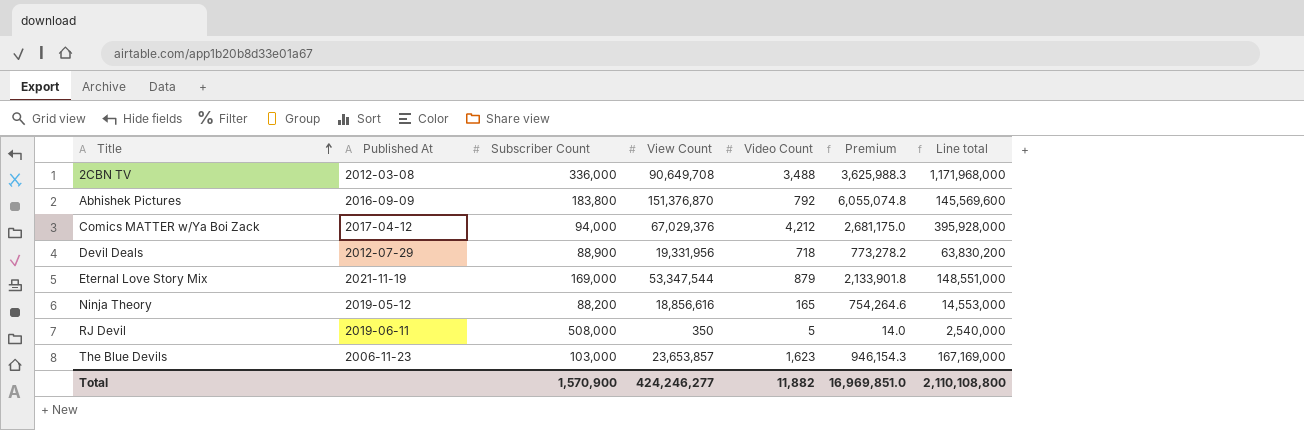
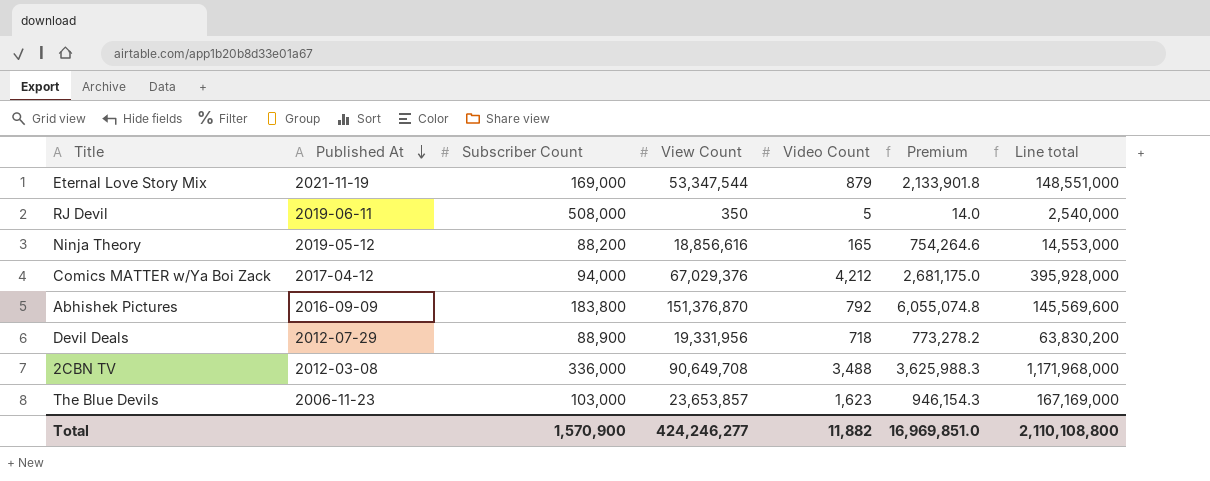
row order: Title ascending -> Published At descending

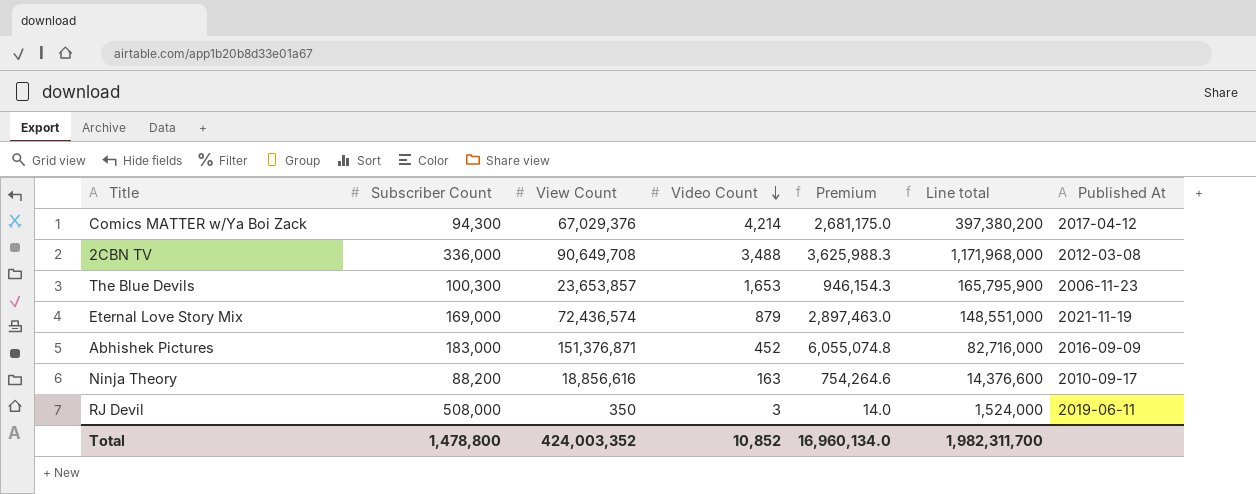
row order: Published At descending -> Video Count descending
column Published At | position: 2 -> 7
row Devil Deals: 2012-07-29 | 88,900 | 19,331,956 | 718 | 773,278.2 | 63,830,200 -> none
Comics MATTER w/Ya Boi Zack | Subscriber Count: 94,000 -> 94,300
Comics MATTER w/Ya Boi Zack | Video Count: 4,212 -> 4,214
Comics MATTER w/Ya Boi Zack | Line total: 395,928,000 -> 397,380,200
The Blue Devils | Subscriber Count: 103,000 -> 100,300
The Blue Devils | Video Count: 1,623 -> 1,653
The Blue Devils | Line total: 167,169,000 -> 165,795,900
Eternal Love Story Mix | View Count: 53,347,544 -> 72,436,574
Eternal Love Story Mix | Premium: 2,133,901.8 -> 2,897,463.0
Abhishek Pictures | Subscriber Count: 183,800 -> 183,000
Abhishek Pictures | View Count: 151,376,870 -> 151,376,871
Abhishek Pictures | Video Count: 792 -> 452
Abhishek Pictures | Line total: 145,569,600 -> 82,716,000
Ninja Theory | Video Count: 165 -> 163
Ninja Theory | Line total: 14,553,000 -> 14,376,600
Ninja Theory | Published At: 2019-05-12 -> 2010-09-17
RJ Devil | Video Count: 5 -> 3
RJ Devil | Line total: 2,540,000 -> 1,524,000
Total | Subscriber Count: 1,570,900 -> 1,478,800
Total | View Count: 424,246,277 -> 424,003,352
Total | Video Count: 11,882 -> 10,852
Total | Premium: 16,969,851.0 -> 16,960,134.0
Total | Line total: 2,110,108,800 -> 1,982,311,700

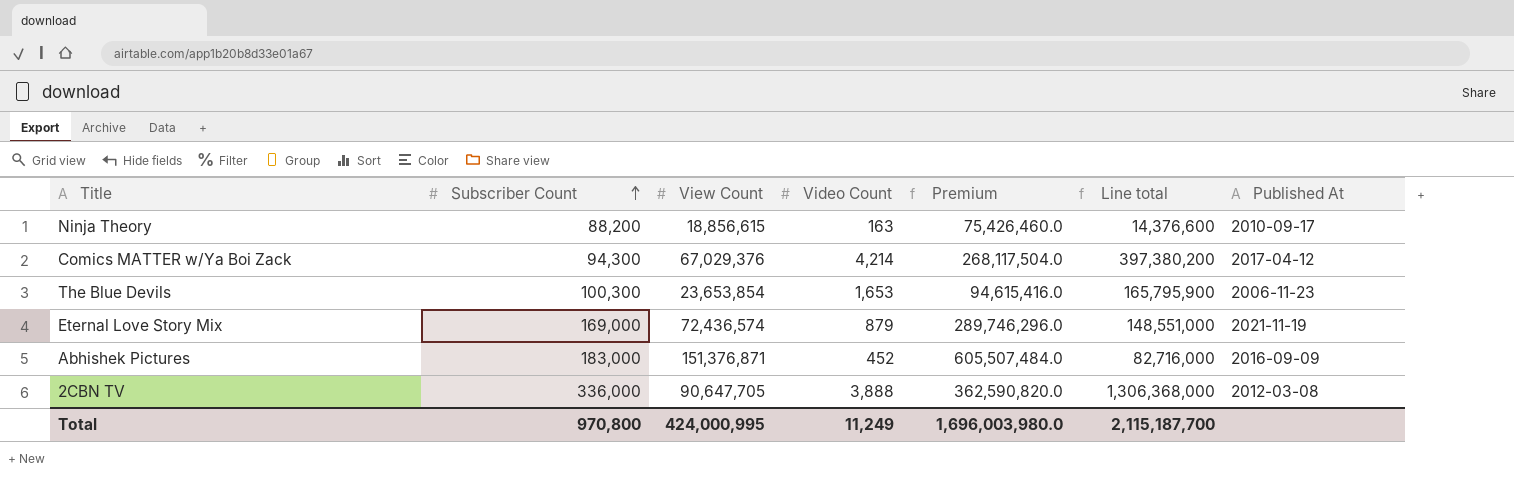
row order: Video Count descending -> Subscriber Count ascending
column Premium | formula: [View Count] * 0.04 -> [View Count] * 4
row RJ Devil: 508,000 | 350 | 3 | 14.0 | 1,524,000 | 2019-06-11 -> none
Ninja Theory | View Count: 18,856,616 -> 18,856,615
The Blue Devils | View Count: 23,653,857 -> 23,653,854
2CBN TV | View Count: 90,649,708 -> 90,647,705
2CBN TV | Video Count: 3,488 -> 3,888
2CBN TV | Line total: 1,171,968,000 -> 1,306,368,000
Total | Subscriber Count: 1,478,800 -> 970,800
Total | View Count: 424,003,352 -> 424,000,995
Total | Video Count: 10,852 -> 11,249
Total | Premium: 16,960,134.0 -> 1,696,003,980.0
Total | Line total: 1,982,311,700 -> 2,115,187,700

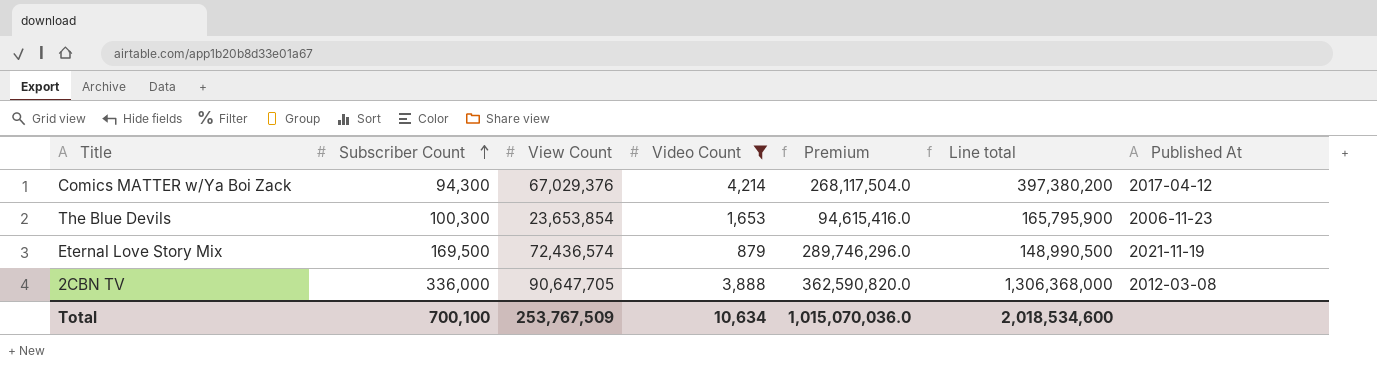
filter: none -> Video Count >= 879
Eternal Love Story Mix | Subscriber Count: 169,000 -> 169,500
Eternal Love Story Mix | Line total: 148,551,000 -> 148,990,500
Total | Subscriber Count: 970,800 -> 700,100
Total | View Count: 424,000,995 -> 253,767,509
Total | Video Count: 11,249 -> 10,634
Total | Premium: 1,696,003,980.0 -> 1,015,070,036.0
Total | Line total: 2,115,187,700 -> 2,018,534,600

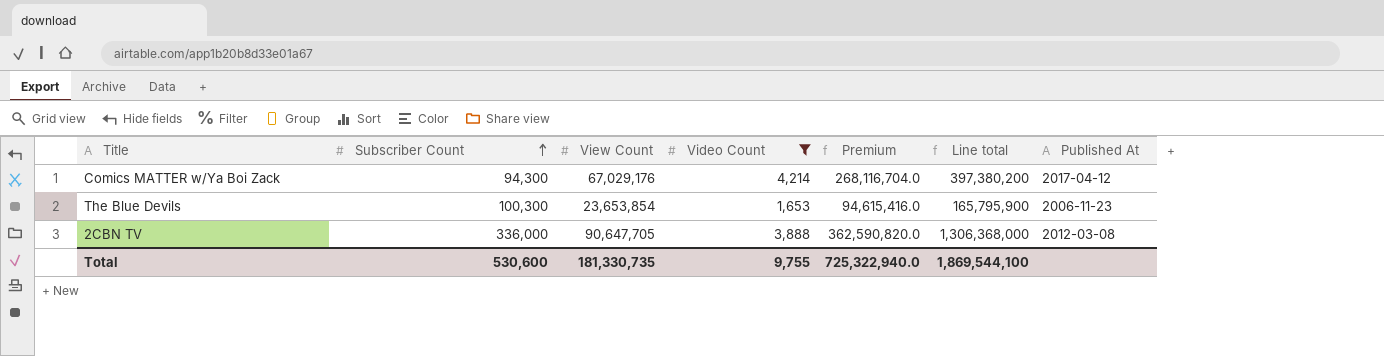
row Eternal Love Story Mix: 169,500 | 72,436,574 | 879 | 289,746,296.0 | 148,990,500 | 2021-11-19 -> none
Comics MATTER w/Ya Boi Zack | View Count: 67,029,376 -> 67,029,176
Comics MATTER w/Ya Boi Zack | Premium: 268,117,504.0 -> 268,116,704.0
Total | Subscriber Count: 700,100 -> 530,600
Total | View Count: 253,767,509 -> 181,330,735
Total | Video Count: 10,634 -> 9,755
Total | Premium: 1,015,070,036.0 -> 725,322,940.0
Total | Line total: 2,018,534,600 -> 1,869,544,100

